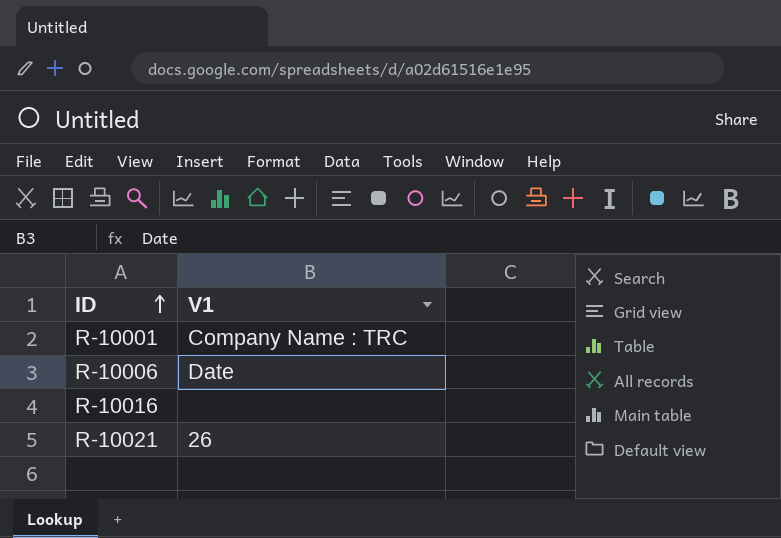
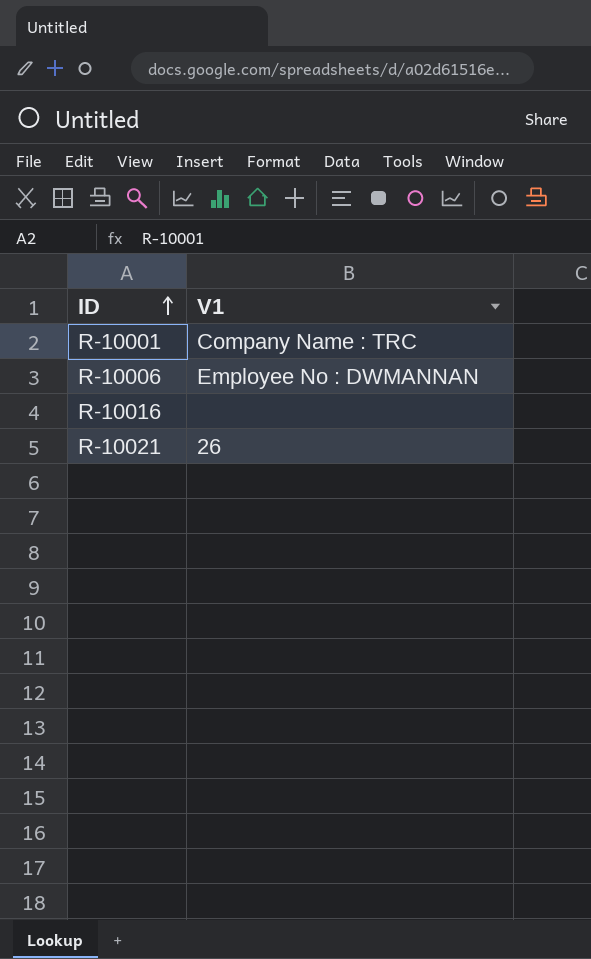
R-10006 | V1: Date -> Employee No : DWMANNAN

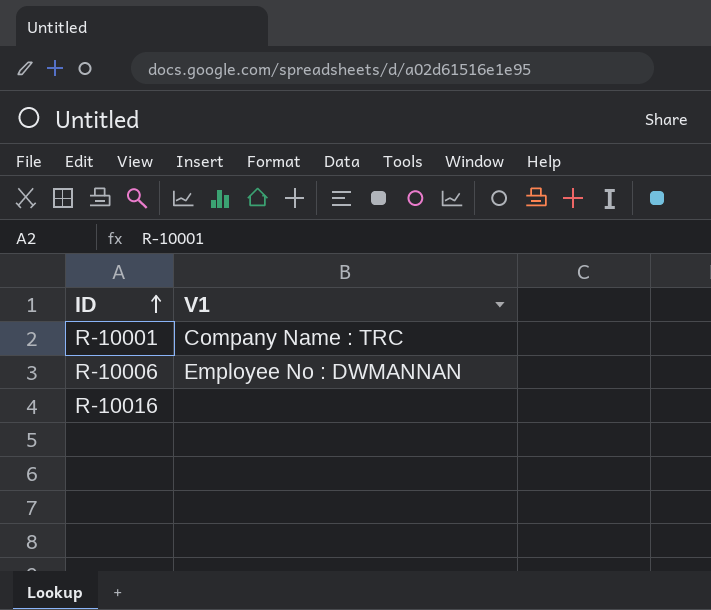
row R-10021: 26 -> none

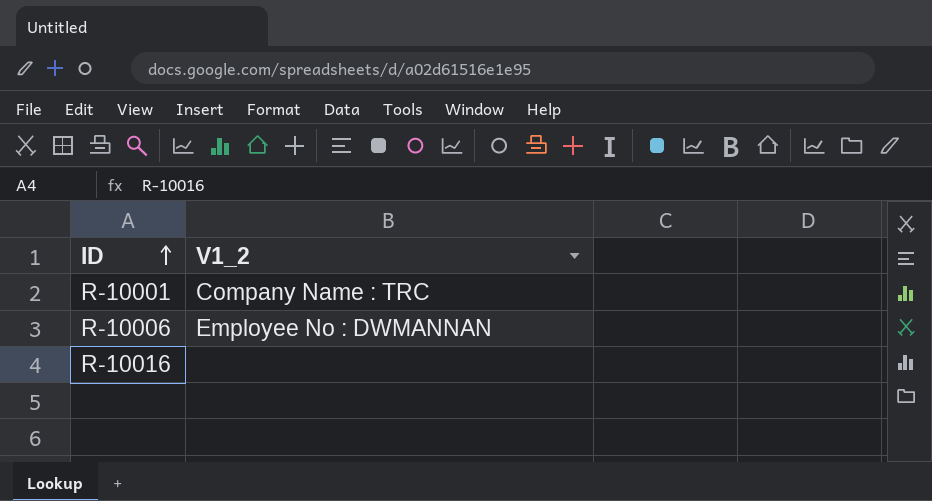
column name: V1 -> V1_2

